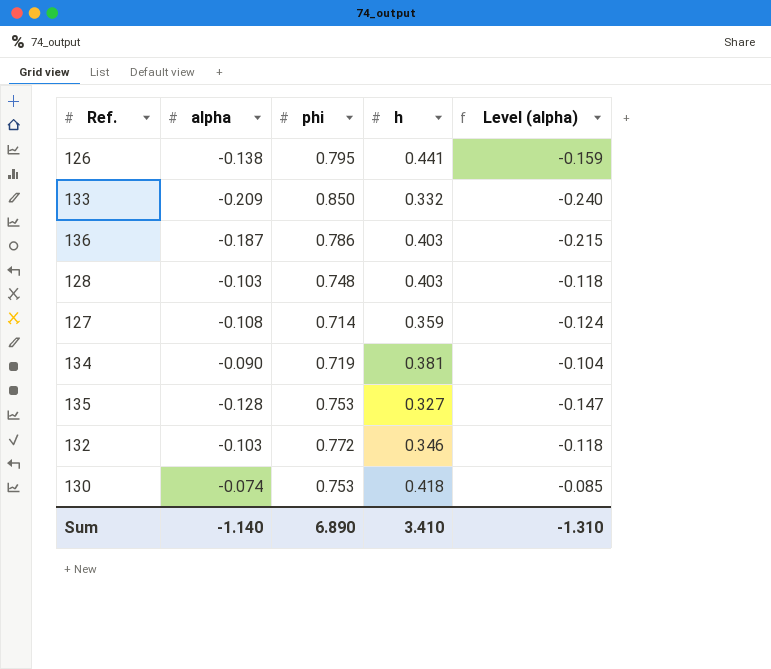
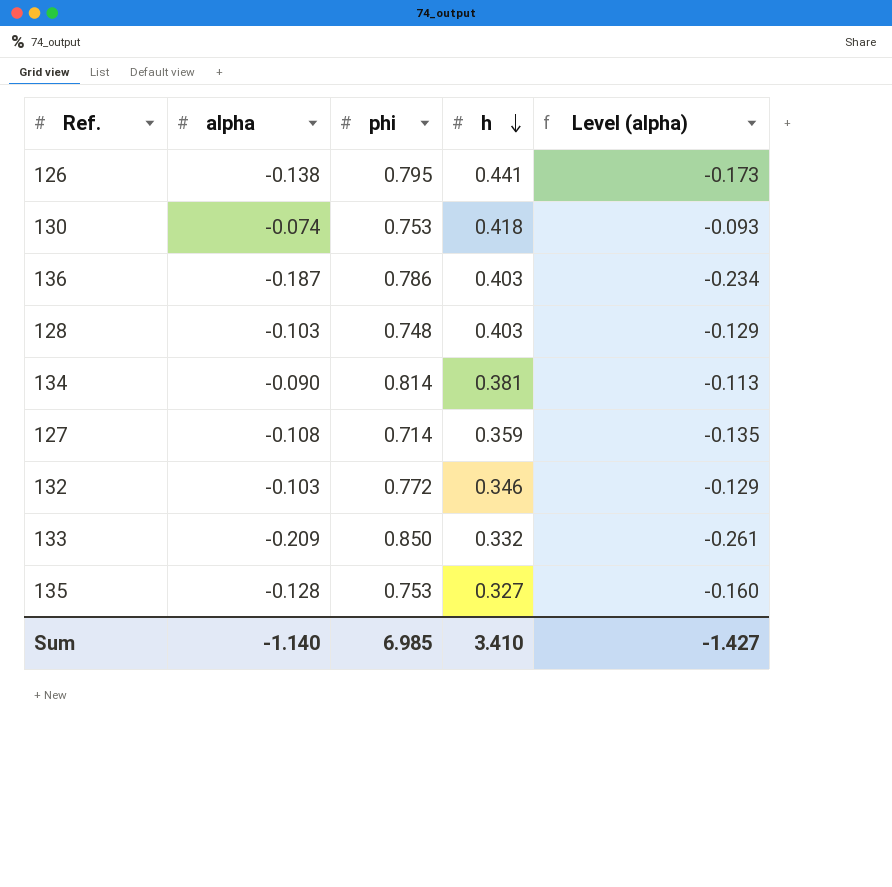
row order: none -> h descending
column Level (alpha) | formula: [alpha] * 1.15 -> [alpha] * 1.25
134 | phi: 0.719 -> 0.814
Sum | phi: 6.890 -> 6.985
Sum | Level (alpha): -1.310 -> -1.427

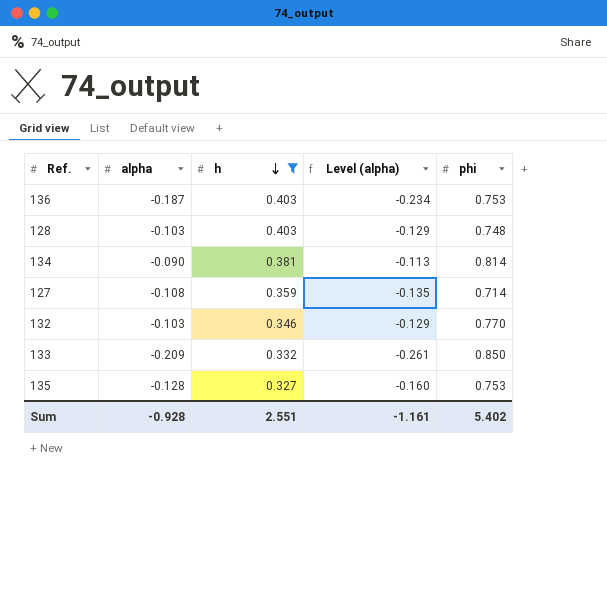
filter: none -> h <= 0.403
column phi | position: 3 -> 5
136 | phi: 0.786 -> 0.753
132 | phi: 0.772 -> 0.770
Sum | alpha: -1.140 -> -0.928
Sum | h: 3.410 -> 2.551
Sum | Level (alpha): -1.427 -> -1.161
Sum | phi: 6.985 -> 5.402

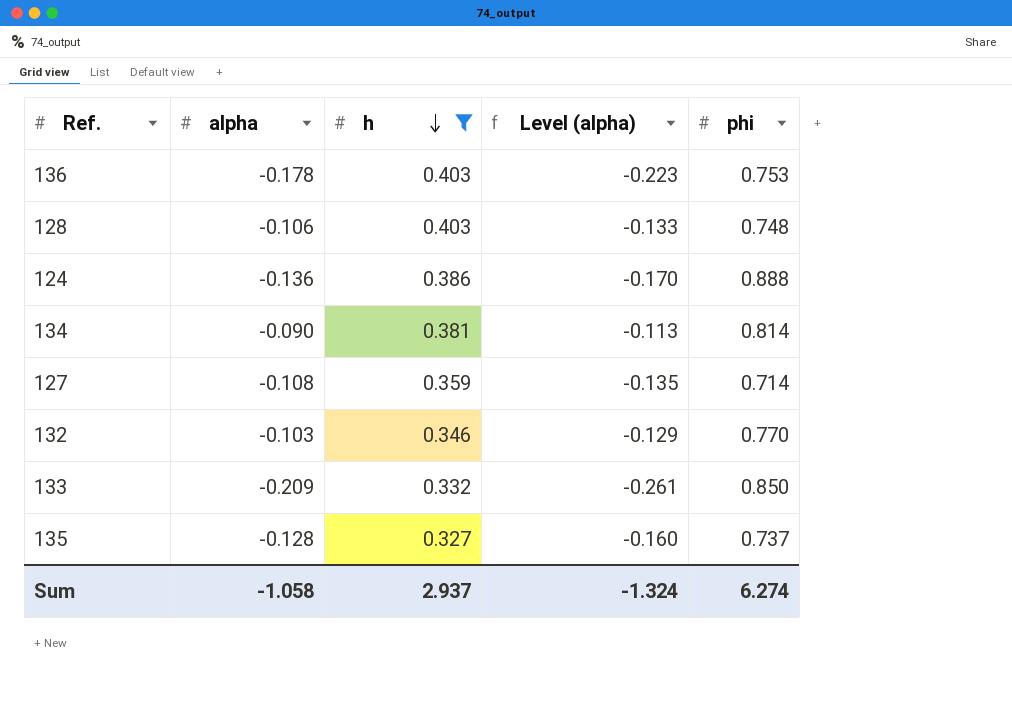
136 | alpha: -0.187 -> -0.178
136 | Level (alpha): -0.234 -> -0.223
128 | alpha: -0.103 -> -0.106
128 | Level (alpha): -0.129 -> -0.133
row 124: none -> -0.136 | 0.386 | -0.170 | 0.888
135 | phi: 0.753 -> 0.737
Sum | alpha: -0.928 -> -1.058
Sum | h: 2.551 -> 2.937
Sum | Level (alpha): -1.161 -> -1.324
Sum | phi: 5.402 -> 6.274

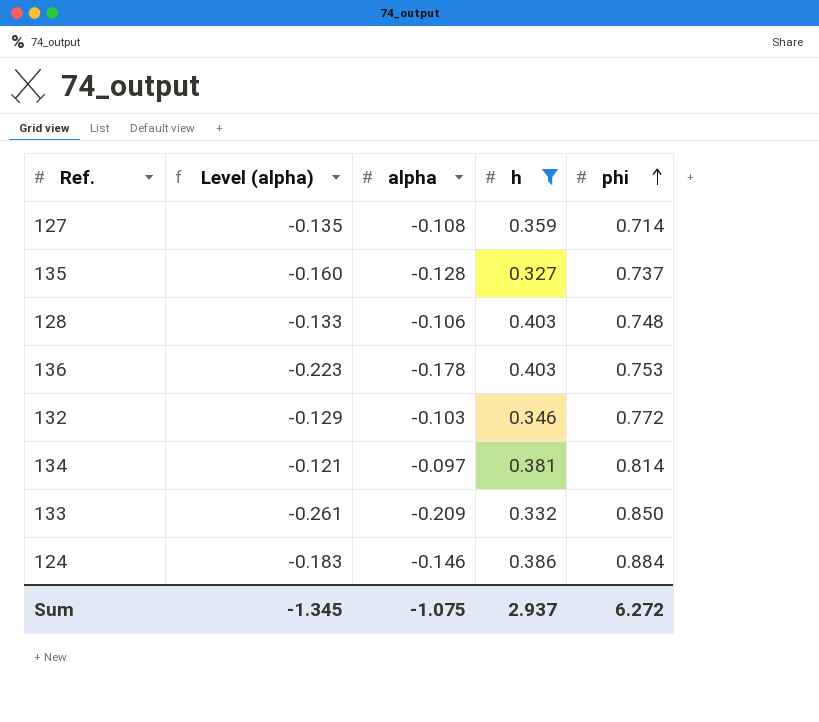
row order: h descending -> phi ascending
column Level (alpha) | position: 4 -> 2
132 | phi: 0.770 -> 0.772
134 | Level (alpha): -0.113 -> -0.121
134 | alpha: -0.090 -> -0.097
124 | Level (alpha): -0.170 -> -0.183
124 | alpha: -0.136 -> -0.146
124 | phi: 0.888 -> 0.884
Sum | Level (alpha): -1.324 -> -1.345
Sum | alpha: -1.058 -> -1.075
Sum | phi: 6.274 -> 6.272

